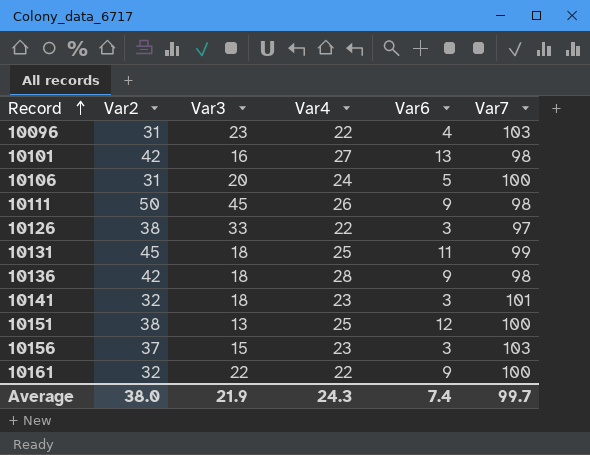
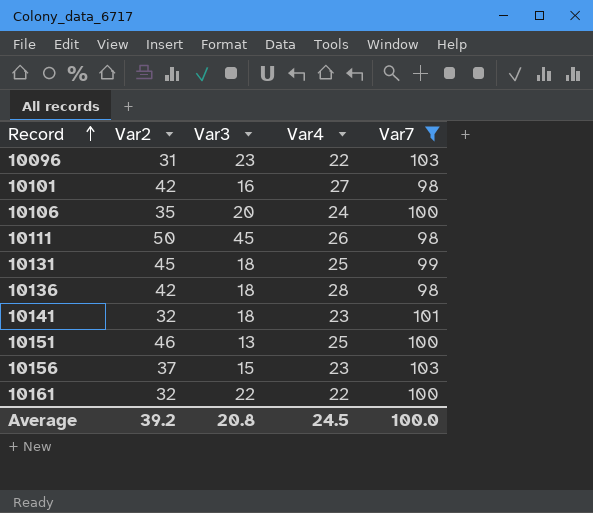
filter: none -> Var7 != 97
column Var6 | position: 5 -> none
10106 | Var2: 31 -> 35
10151 | Var2: 38 -> 46
Average | Var2: 38.0 -> 39.2
Average | Var3: 21.9 -> 20.8
Average | Var4: 24.3 -> 24.5
Average | Var7: 99.7 -> 100.0

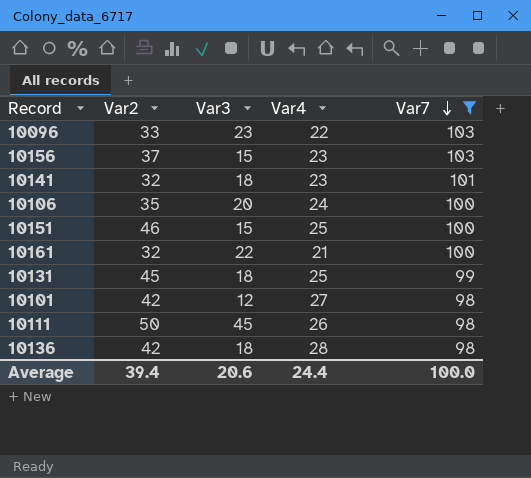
row order: Record ascending -> Var7 descending
10096 | Var2: 31 -> 33
10151 | Var3: 13 -> 15
10161 | Var4: 22 -> 21
10101 | Var3: 16 -> 12
Average | Var2: 39.2 -> 39.4
Average | Var3: 20.8 -> 20.6
Average | Var4: 24.5 -> 24.4

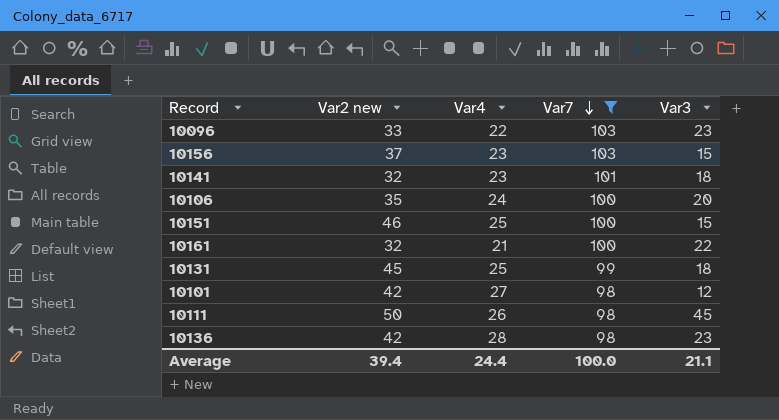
column name: Var2 -> Var2 new
column Var3 | position: 3 -> 5
10136 | Var3: 18 -> 23
Average | Var3: 20.6 -> 21.1

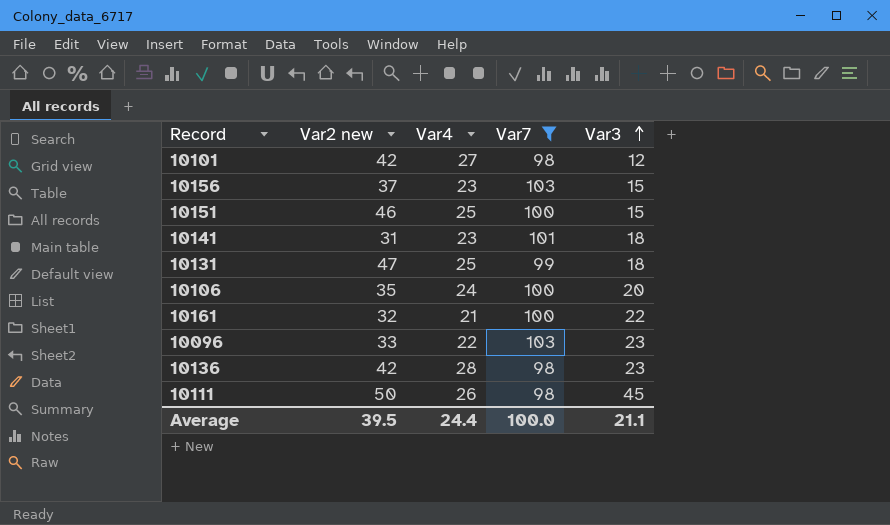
row order: Var7 descending -> Var3 ascending
10141 | Var2 new: 32 -> 31
10131 | Var2 new: 45 -> 47
Average | Var2 new: 39.4 -> 39.5

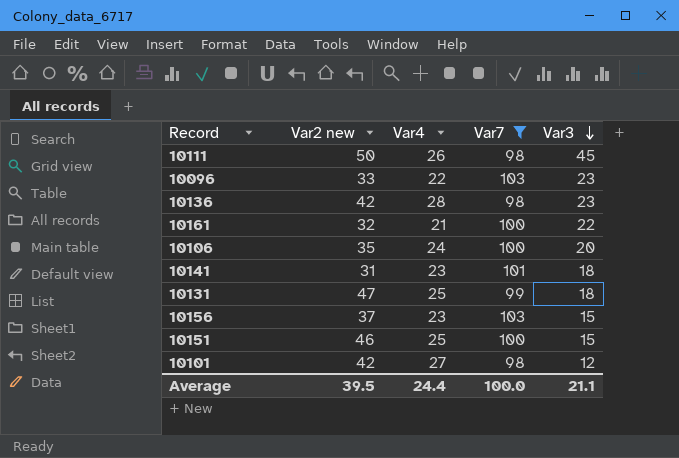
row order: Var3 ascending -> Var3 descending

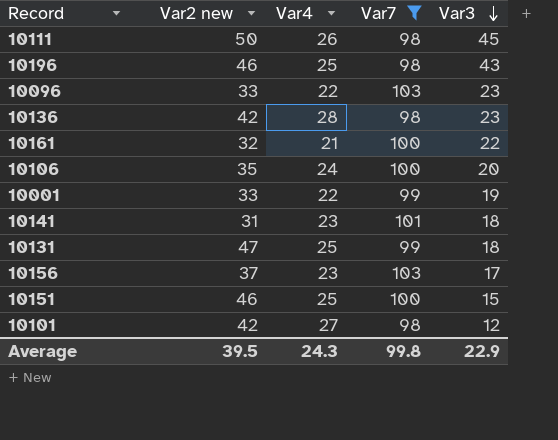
row 10196: none -> 46 | 25 | 98 | 43
row 10001: none -> 33 | 22 | 99 | 19
10156 | Var3: 15 -> 17
Average | Var4: 24.4 -> 24.3
Average | Var7: 100.0 -> 99.8
Average | Var3: 21.1 -> 22.9

